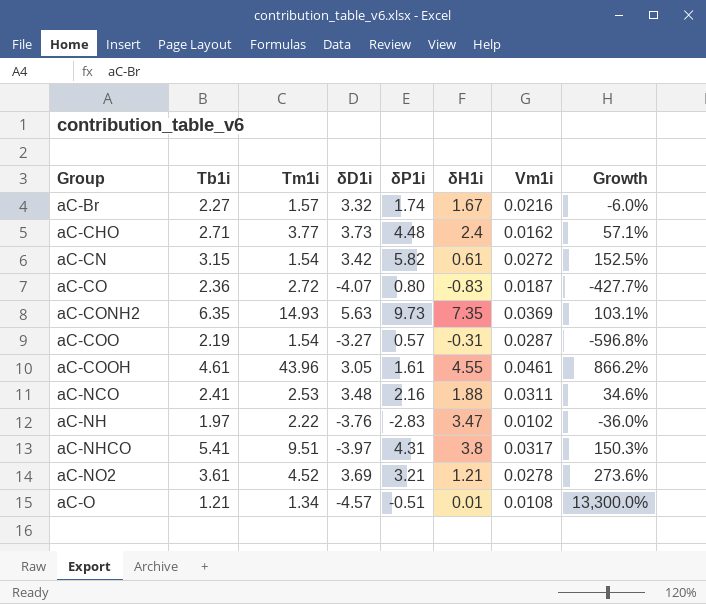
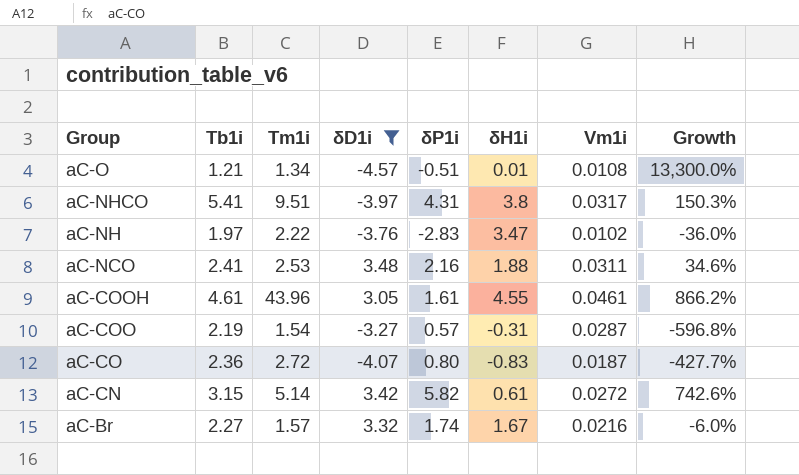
filter: none -> δD1i <= 3.48
row order: Group ascending -> Group descending
aC-CN | Tm1i: 1.54 -> 5.14
aC-CN | Growth: 152.5% -> 742.6%

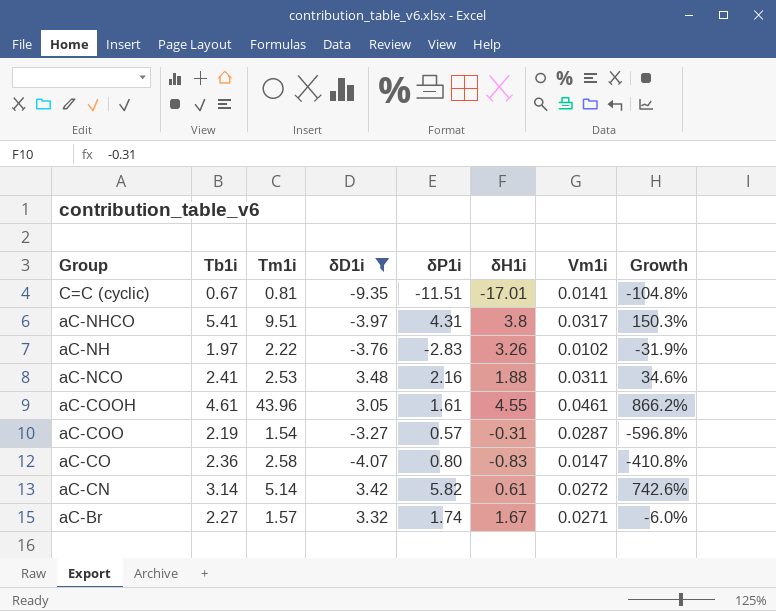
row aC-O: 1.21 | 1.34 | -4.57 | -0.51 | 0.01 | 0.0108 | 13,300.0% -> none
row C=C (cyclic): none -> 0.67 | 0.81 | -9.35 | -11.51 | -17.01 | 0.0141 | -104.8%
aC-NH | δH1i: 3.47 -> 3.26
aC-NH | Growth: -36.0% -> -31.9%
aC-CO | Tm1i: 2.72 -> 2.58
aC-CO | Vm1i: 0.0187 -> 0.0147
aC-CO | Growth: -427.7% -> -410.8%
aC-CN | Tb1i: 3.15 -> 3.14
aC-Br | Vm1i: 0.0216 -> 0.0271

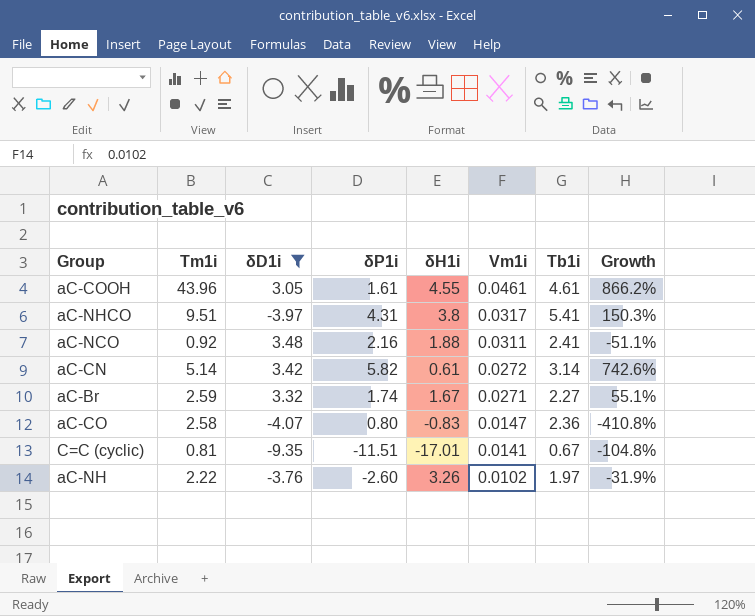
row order: Group descending -> Vm1i descending
column Tb1i | position: 2 -> 7
row aC-COO: 2.19 | 1.54 | -3.27 | 0.57 | -0.31 | 0.0287 | -596.8% -> none
aC-NCO | Tm1i: 2.53 -> 0.92
aC-NCO | Growth: 34.6% -> -51.1%
aC-Br | Tm1i: 1.57 -> 2.59
aC-Br | Growth: -6.0% -> 55.1%
aC-NH | δP1i: -2.83 -> -2.60

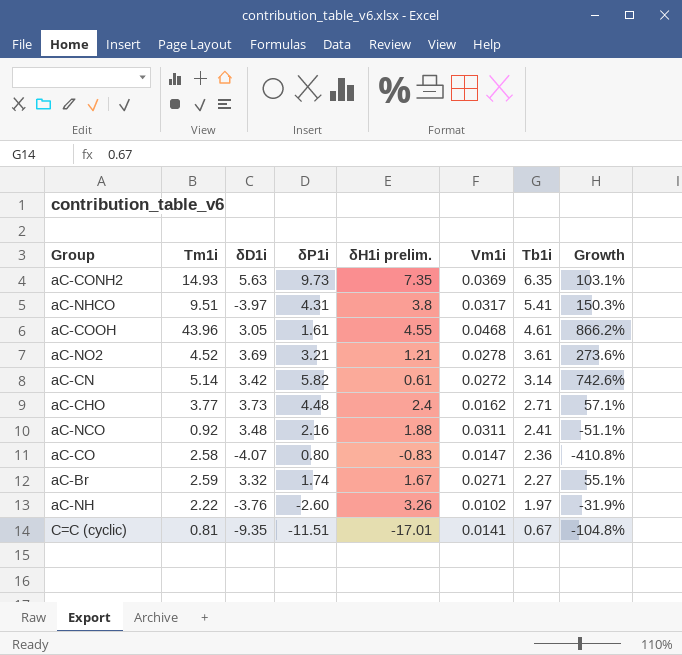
filter: δD1i <= 3.48 -> none
row order: Vm1i descending -> Tb1i descending
column name: δH1i -> δH1i prelim.
aC-COOH | Vm1i: 0.0461 -> 0.0468

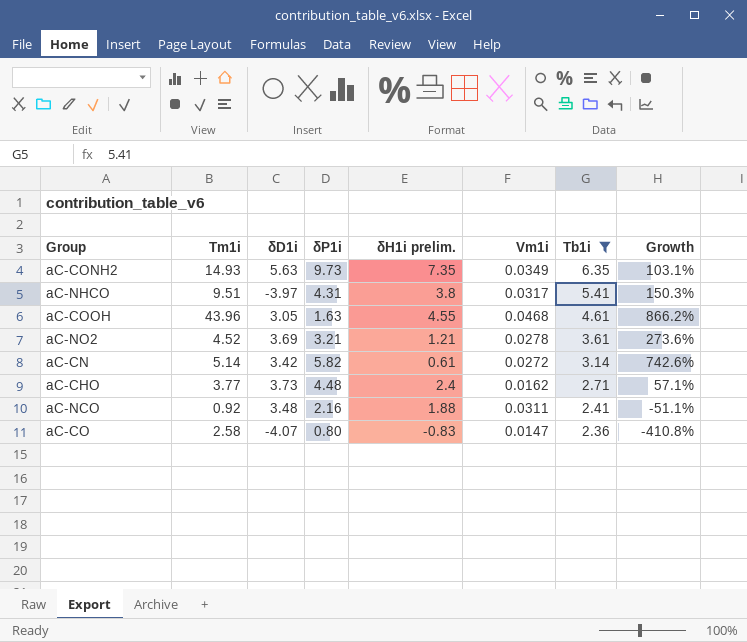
filter: none -> Tb1i >= 2.36
aC-CONH2 | Vm1i: 0.0369 -> 0.0349
aC-COOH | δP1i: 1.61 -> 1.63

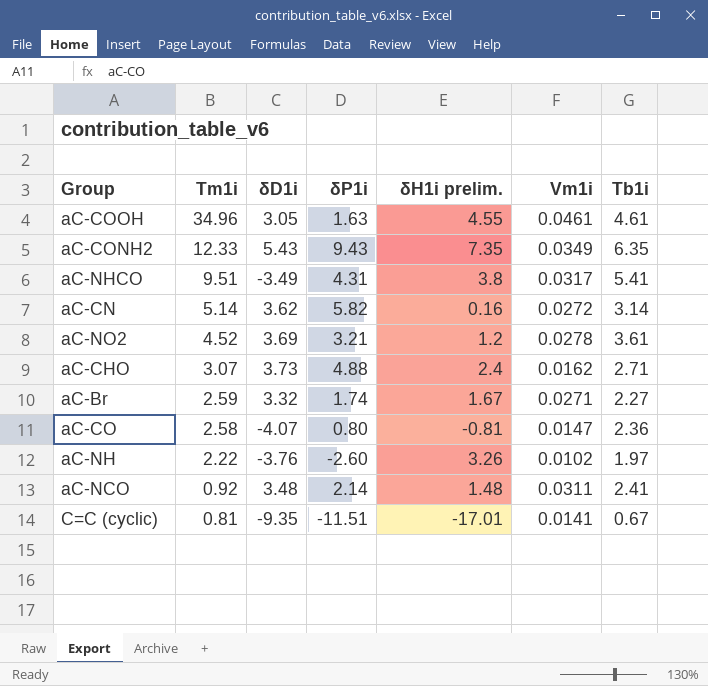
filter: Tb1i >= 2.36 -> none
row order: Tb1i descending -> Tm1i descending
column Growth | formula: ([Tm1i] - [δH1i prelim.]) / [δH1i prelim.] -> none
aC-COOH | Tm1i: 43.96 -> 34.96
aC-COOH | Vm1i: 0.0468 -> 0.0461
aC-CONH2 | Tm1i: 14.93 -> 12.33
aC-CONH2 | δD1i: 5.63 -> 5.43
aC-CONH2 | δP1i: 9.73 -> 9.43
aC-NHCO | δD1i: -3.97 -> -3.49
aC-CN | δD1i: 3.42 -> 3.62
aC-CN | δH1i prelim.: 0.61 -> 0.16
aC-NO2 | δH1i prelim.: 1.21 -> 1.2
aC-CHO | Tm1i: 3.77 -> 3.07
aC-CHO | δP1i: 4.48 -> 4.88
aC-CO | δH1i prelim.: -0.83 -> -0.81
aC-NCO | δP1i: 2.16 -> 2.14
aC-NCO | δH1i prelim.: 1.88 -> 1.48

